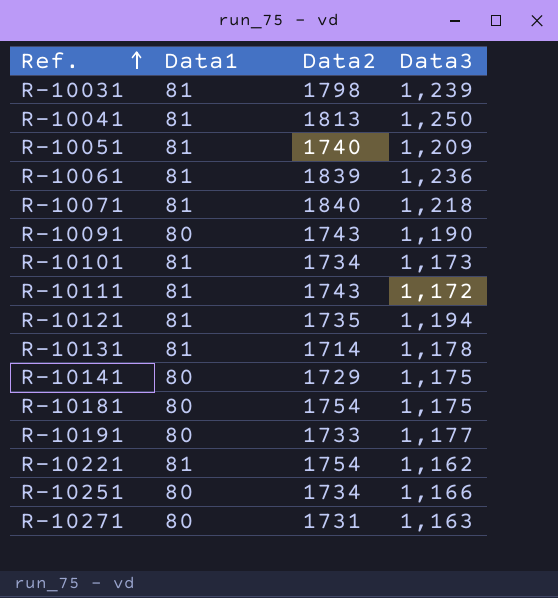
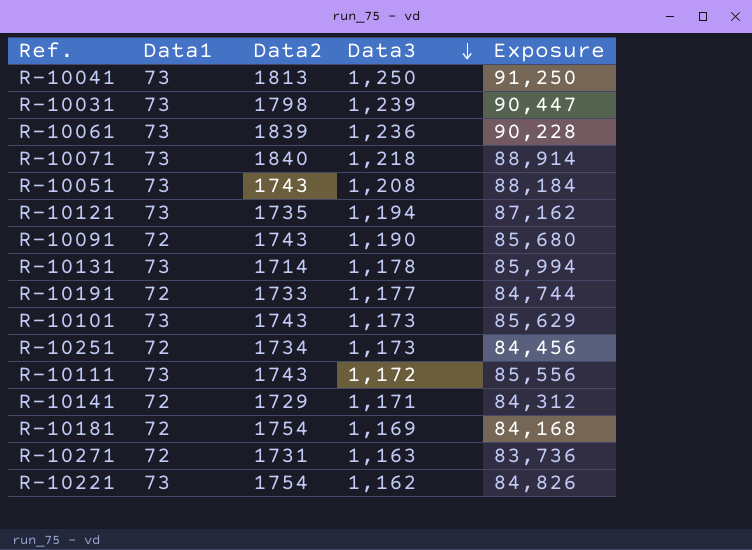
row order: Ref. ascending -> Data3 descending
column Exposure | formula: none -> [Data1] * [Data3]
R-10041 | Data1: 81 -> 73
R-10031 | Data1: 81 -> 73
R-10061 | Data1: 81 -> 73
R-10071 | Data1: 81 -> 73
R-10051 | Data1: 81 -> 73
R-10051 | Data2: 1740 -> 1743
R-10051 | Data3: 1,209 -> 1,208
R-10121 | Data1: 81 -> 73
R-10091 | Data1: 80 -> 72
R-10131 | Data1: 81 -> 73
R-10191 | Data1: 80 -> 72
R-10101 | Data1: 81 -> 73
R-10101 | Data2: 1734 -> 1743
R-10251 | Data1: 80 -> 72
R-10251 | Data3: 1,166 -> 1,173
R-10111 | Data1: 81 -> 73
R-10141 | Data1: 80 -> 72
R-10141 | Data3: 1,175 -> 1,171
R-10181 | Data1: 80 -> 72
R-10181 | Data3: 1,175 -> 1,169
R-10271 | Data1: 80 -> 72
R-10221 | Data1: 81 -> 73

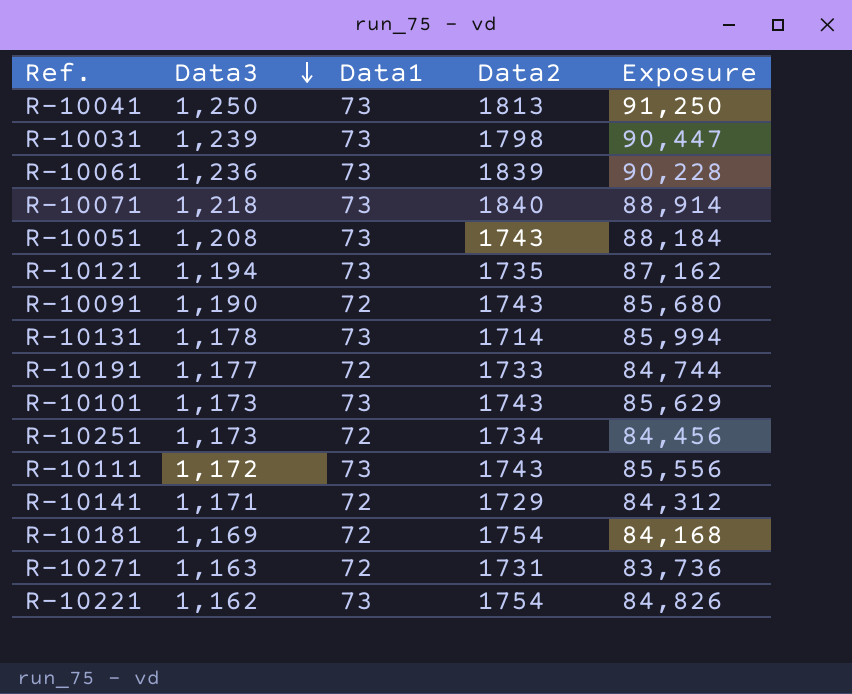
column Data3 | position: 4 -> 2

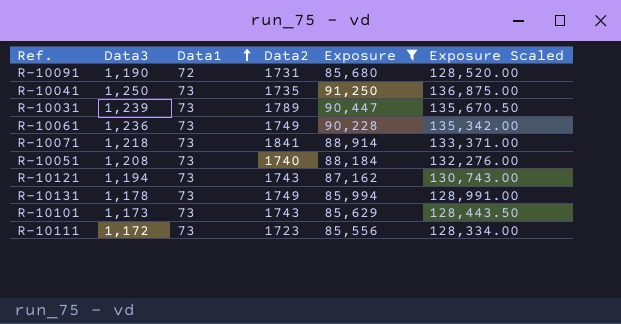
filter: none -> Exposure >= 85,556
row order: Data3 descending -> Data1 ascending
column Exposure Scaled | formula: none -> [Exposure] * 1.5
R-10091 | Data2: 1743 -> 1731
R-10041 | Data2: 1813 -> 1735
R-10031 | Data2: 1798 -> 1789
R-10061 | Data2: 1839 -> 1749
R-10071 | Data2: 1840 -> 1841
R-10051 | Data2: 1743 -> 1740
R-10121 | Data2: 1735 -> 1743
R-10131 | Data2: 1714 -> 1749
R-10111 | Data2: 1743 -> 1723

